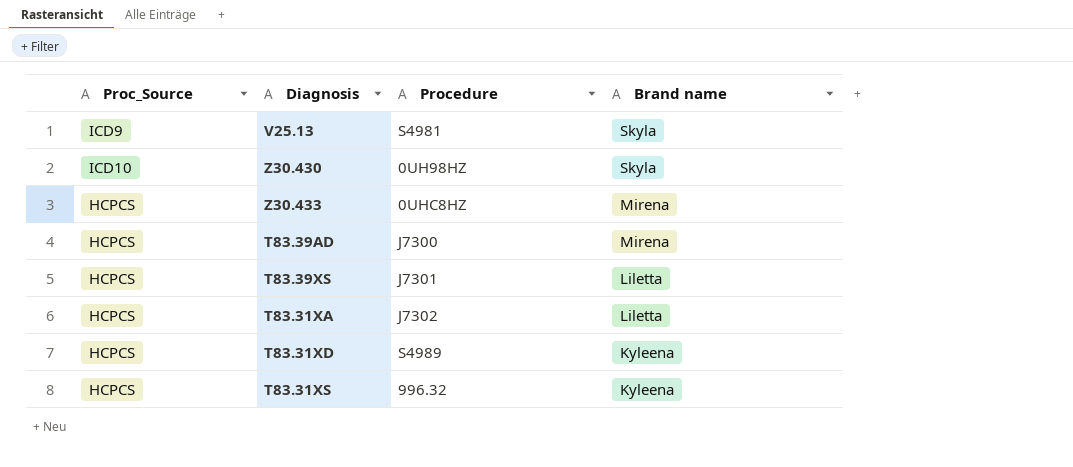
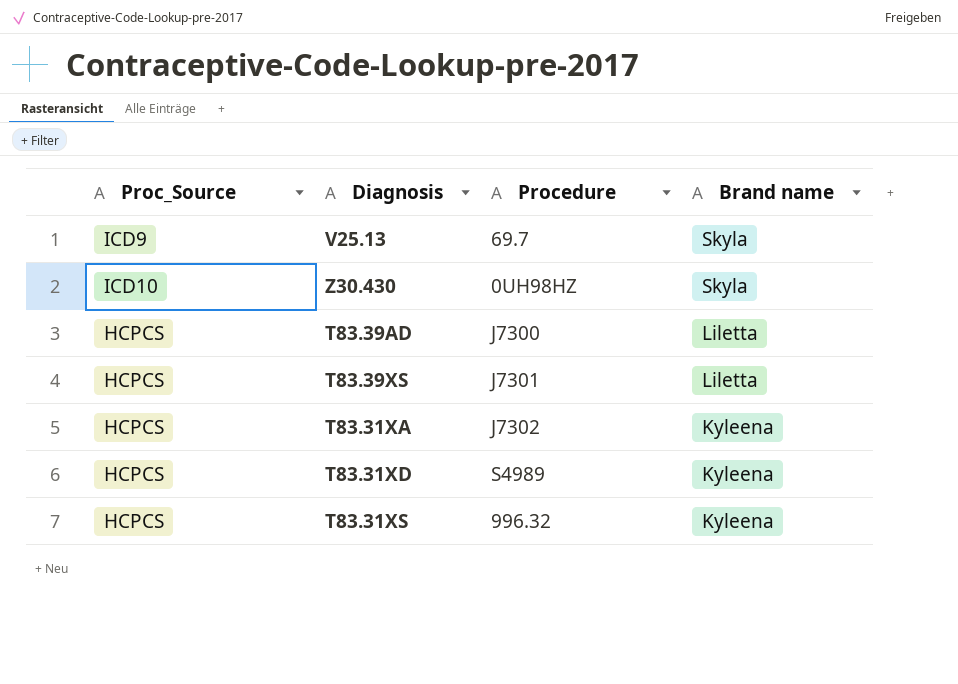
row Z30.433: HCPCS | 0UHC8HZ | Mirena -> none
V25.13 | Procedure: S4981 -> 69.7
T83.39AD | Brand name: Mirena -> Liletta
T83.31XA | Brand name: Liletta -> Kyleena

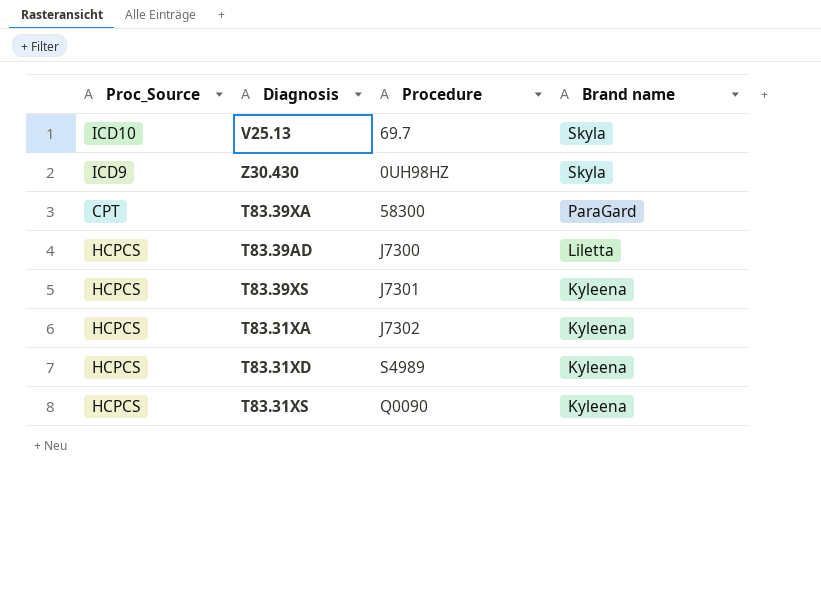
V25.13 | Proc_Source: ICD9 -> ICD10
Z30.430 | Proc_Source: ICD10 -> ICD9
row T83.39XA: none -> CPT | 58300 | ParaGard
T83.39XS | Brand name: Liletta -> Kyleena
T83.31XS | Procedure: 996.32 -> Q0090

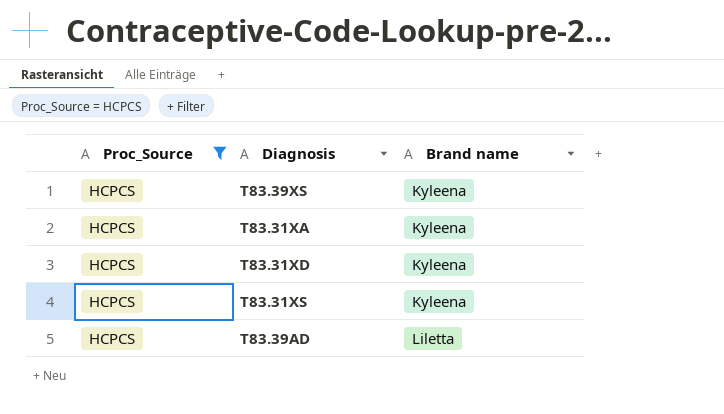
filter: none -> Proc_Source = HCPCS
row order: Brand name descending -> Brand name ascending
column Procedure | position: 3 -> none

